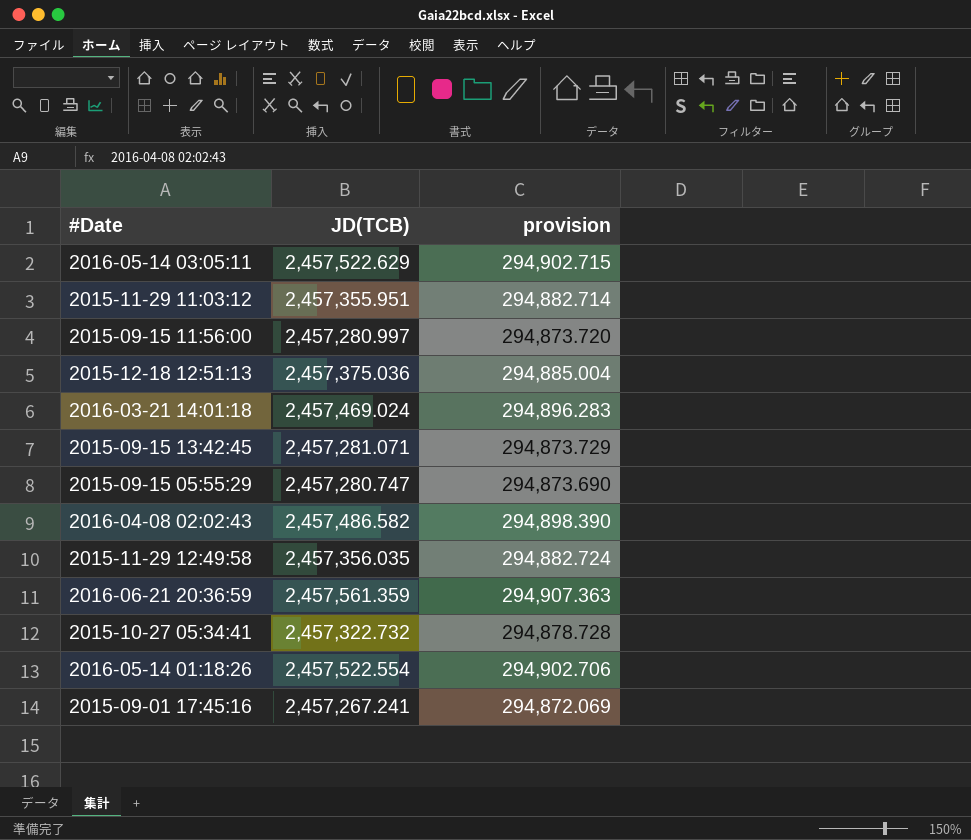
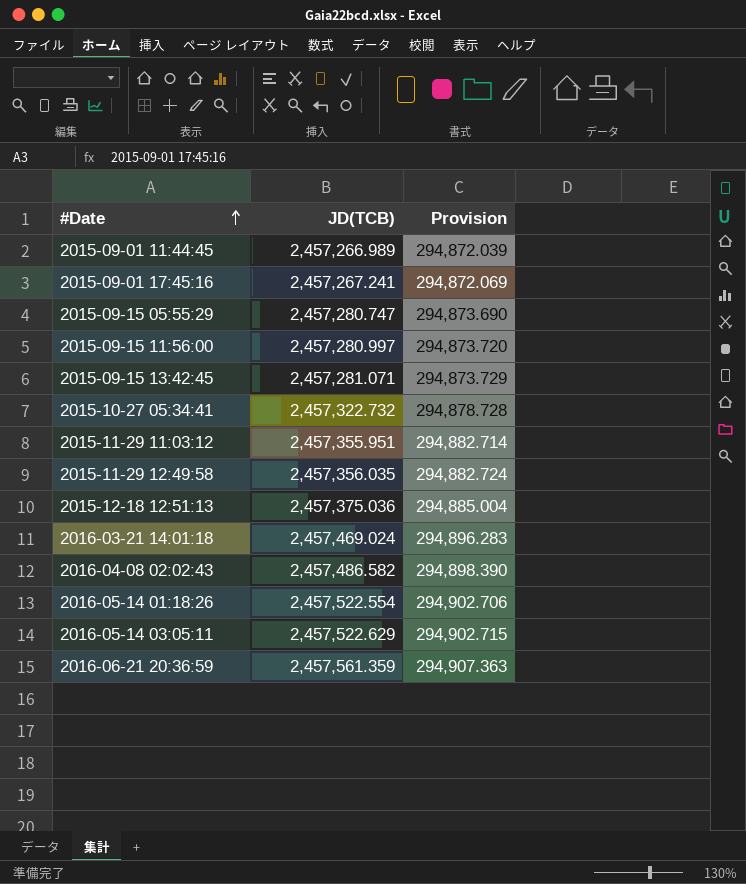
row order: none -> #Date ascending
column name: provision -> Provision
row 2015-09-01 11:44:45: none -> 2,457,266.989 | 294,872.039

